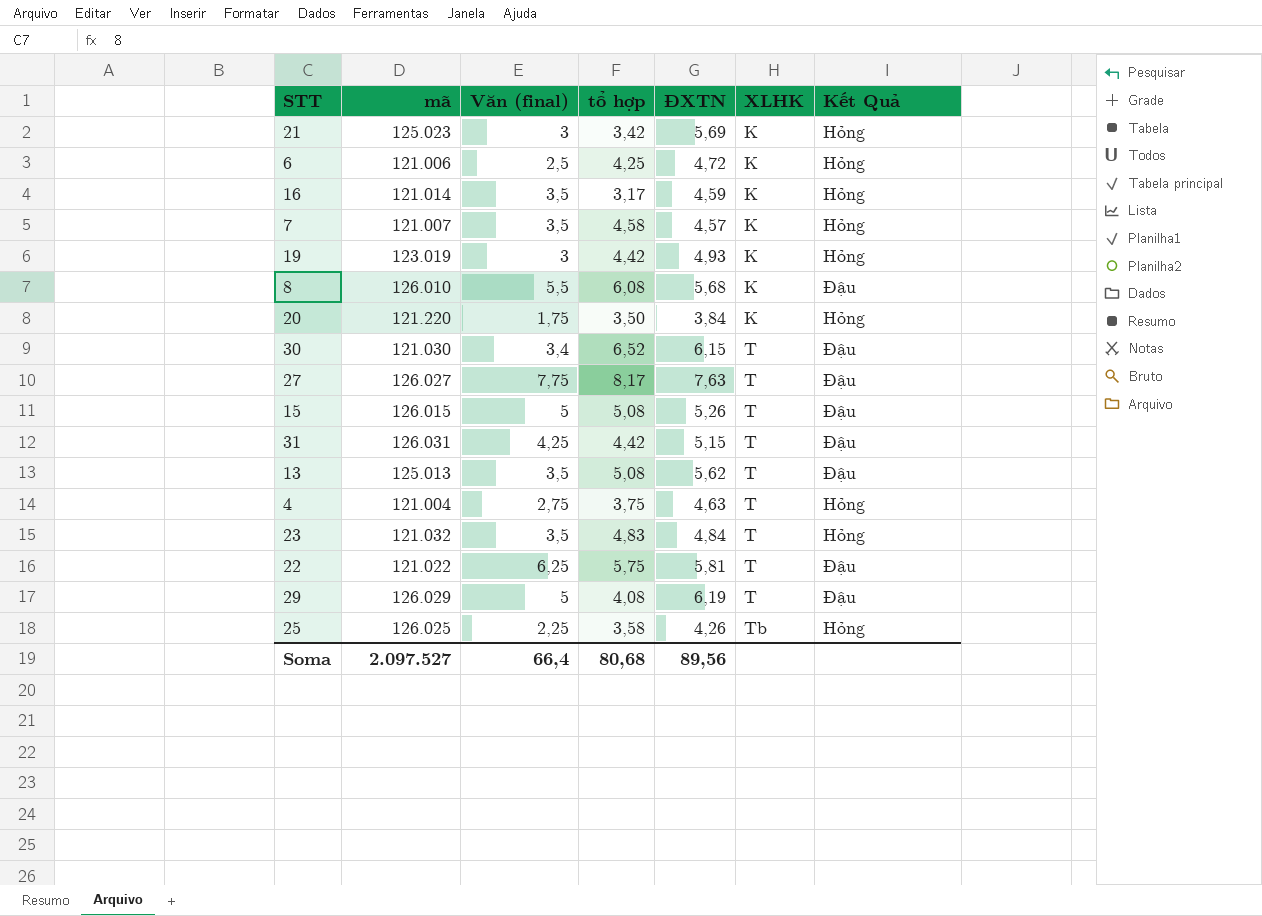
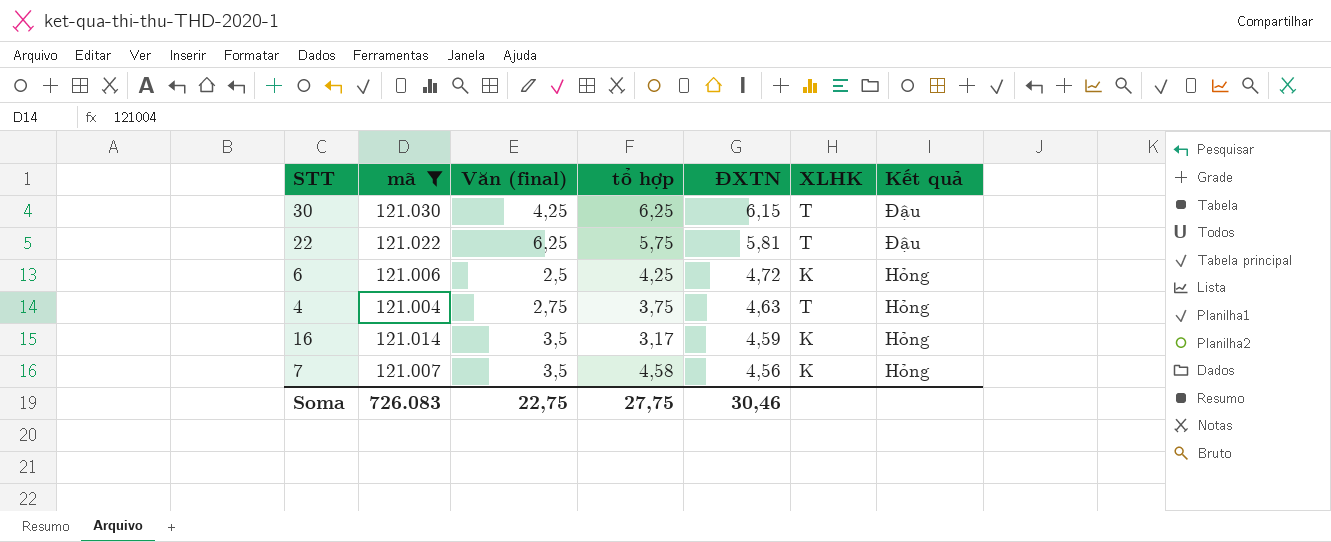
filter: none -> mã <= 121.030
row order: XLHK ascending -> ĐXTN descending
column name: Kết Quả -> Kết quả
30 | Văn (final): 3,4 -> 4,25
30 | tổ hợp: 6,52 -> 6,25
7 | ĐXTN: 4,57 -> 4,56
Soma | mã: 2.097.527 -> 726.083
Soma | Văn (final): 66,4 -> 22,75
Soma | tổ hợp: 80,68 -> 27,75
Soma | ĐXTN: 89,56 -> 30,46

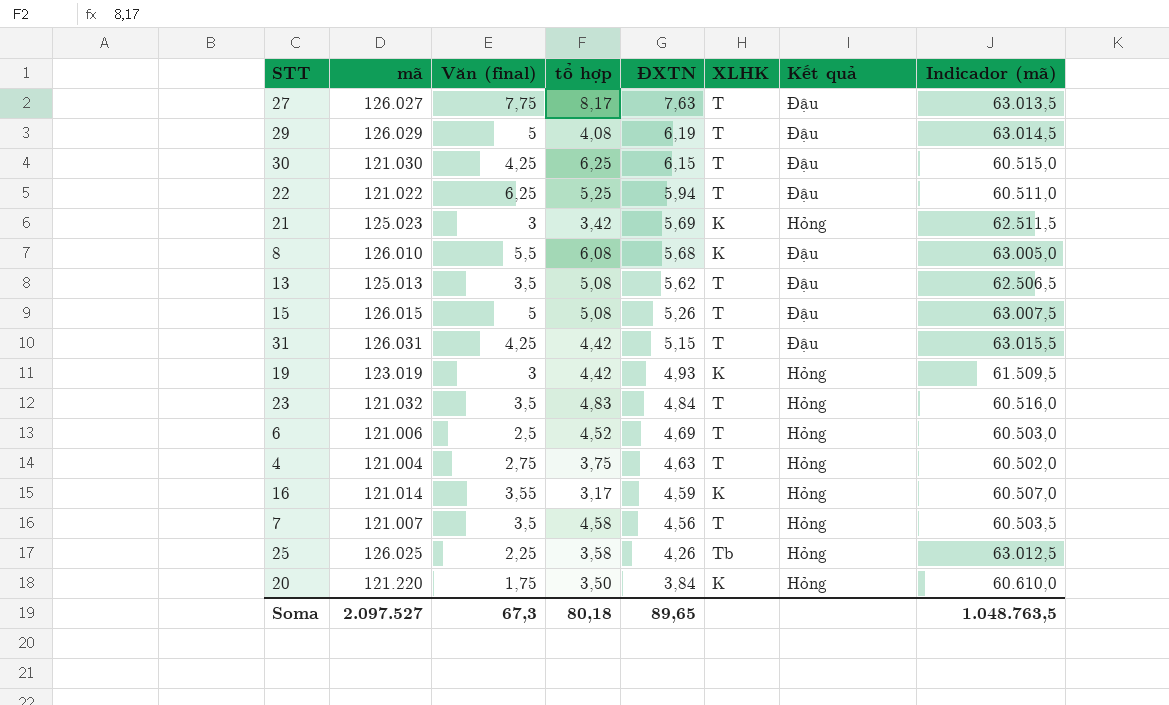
filter: mã <= 121.030 -> none
column Indicador (mã) | formula: none -> [mã] * 0,5
22 | tổ hợp: 5,75 -> 5,25
22 | ĐXTN: 5,81 -> 5,94
6 | tổ hợp: 4,25 -> 4,52
6 | ĐXTN: 4,72 -> 4,69
6 | XLHK: K -> T
16 | Văn (final): 3,5 -> 3,55
7 | XLHK: K -> T
Soma | mã: 726.083 -> 2.097.527
Soma | Văn (final): 22,75 -> 67,3
Soma | tổ hợp: 27,75 -> 80,18
Soma | ĐXTN: 30,46 -> 89,65

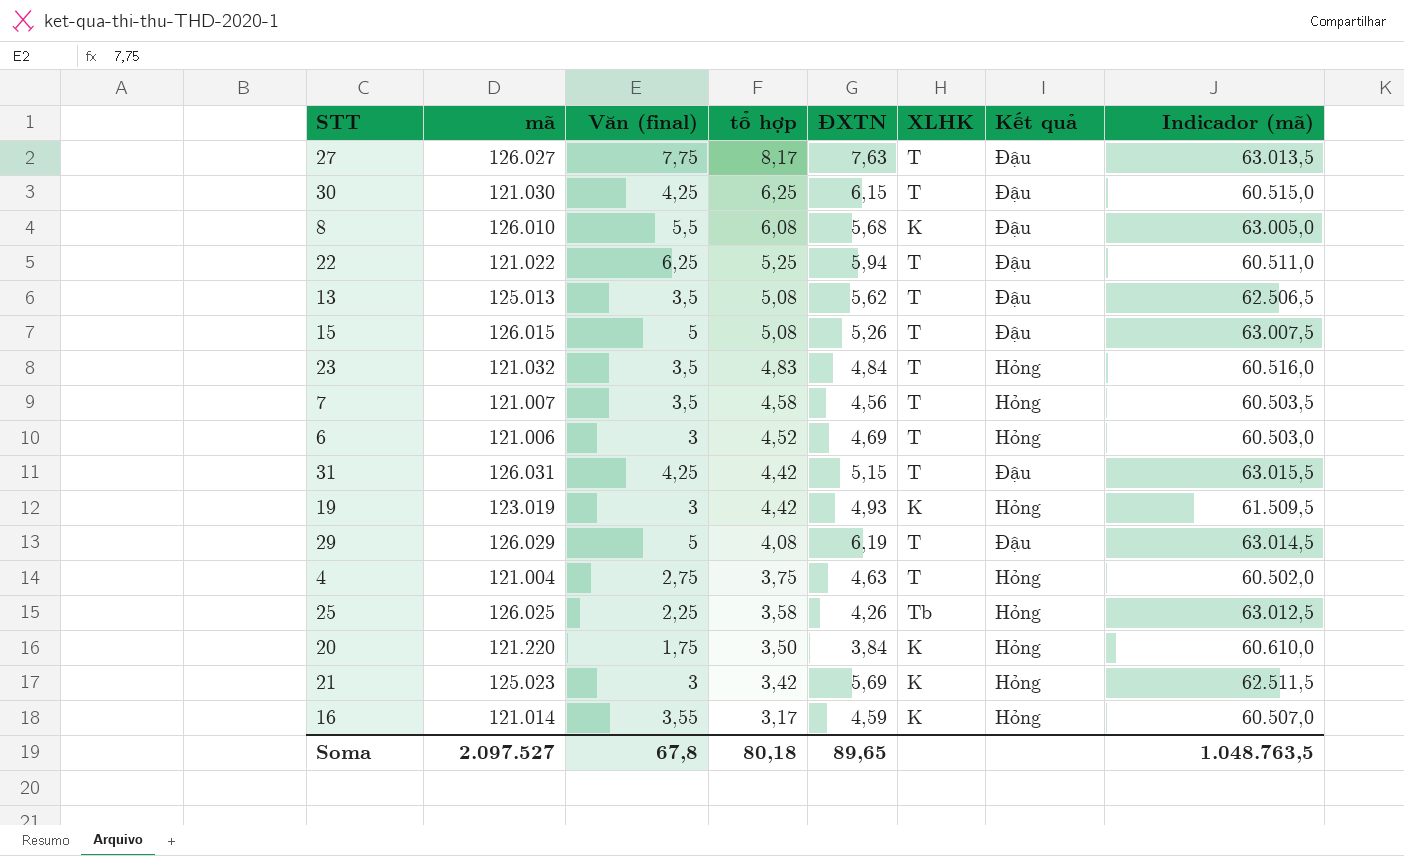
row order: ĐXTN descending -> tổ hợp descending
6 | Văn (final): 2,5 -> 3
Soma | Văn (final): 67,3 -> 67,8

